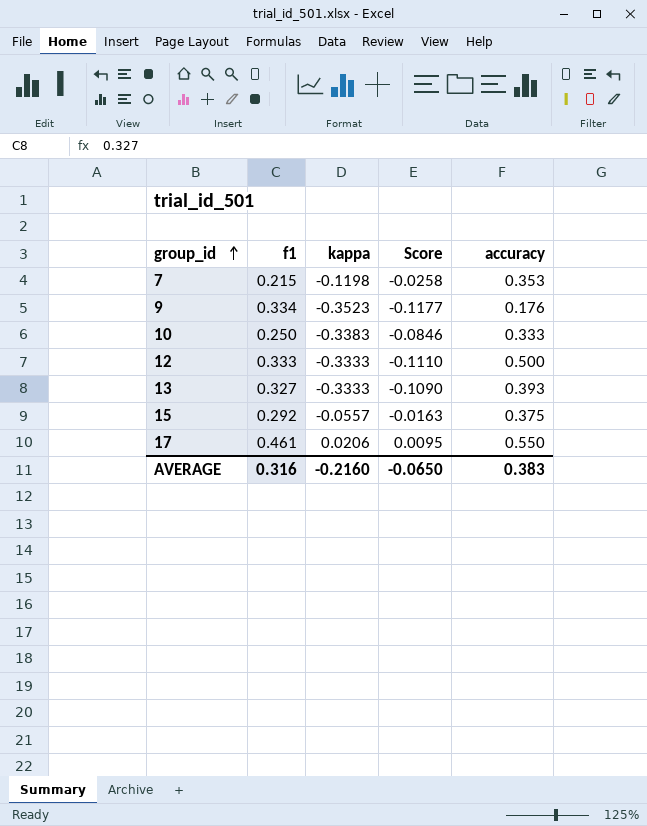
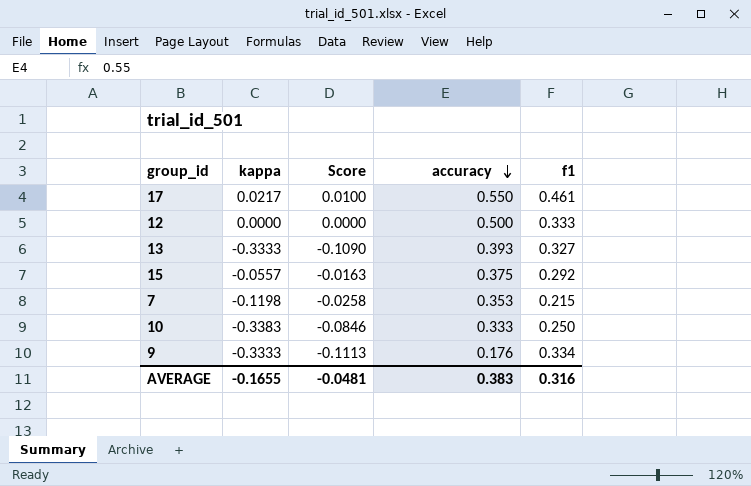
row order: group_id ascending -> accuracy descending
column f1 | position: 2 -> 5
17 | kappa: 0.0206 -> 0.0217
17 | Score: 0.0095 -> 0.0100
12 | kappa: -0.3333 -> 0.0000
12 | Score: -0.1110 -> 0.0000
9 | kappa: -0.3523 -> -0.3333
9 | Score: -0.1177 -> -0.1113
AVERAGE | kappa: -0.2160 -> -0.1655
AVERAGE | Score: -0.0650 -> -0.0481

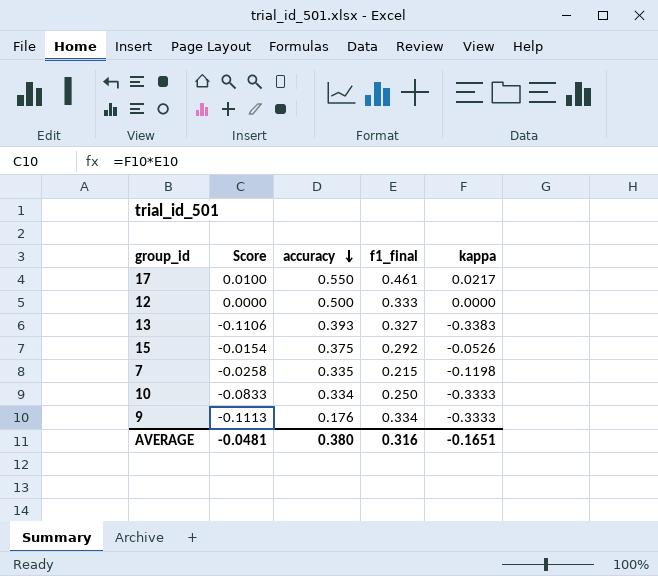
column name: f1 -> f1_final
column kappa | position: 2 -> 5
13 | Score: -0.1090 -> -0.1106
13 | kappa: -0.3333 -> -0.3383
15 | Score: -0.0163 -> -0.0154
15 | kappa: -0.0557 -> -0.0526
7 | accuracy: 0.353 -> 0.335
10 | Score: -0.0846 -> -0.0833
10 | accuracy: 0.333 -> 0.334
10 | kappa: -0.3383 -> -0.3333
AVERAGE | accuracy: 0.383 -> 0.380
AVERAGE | kappa: -0.1655 -> -0.1651

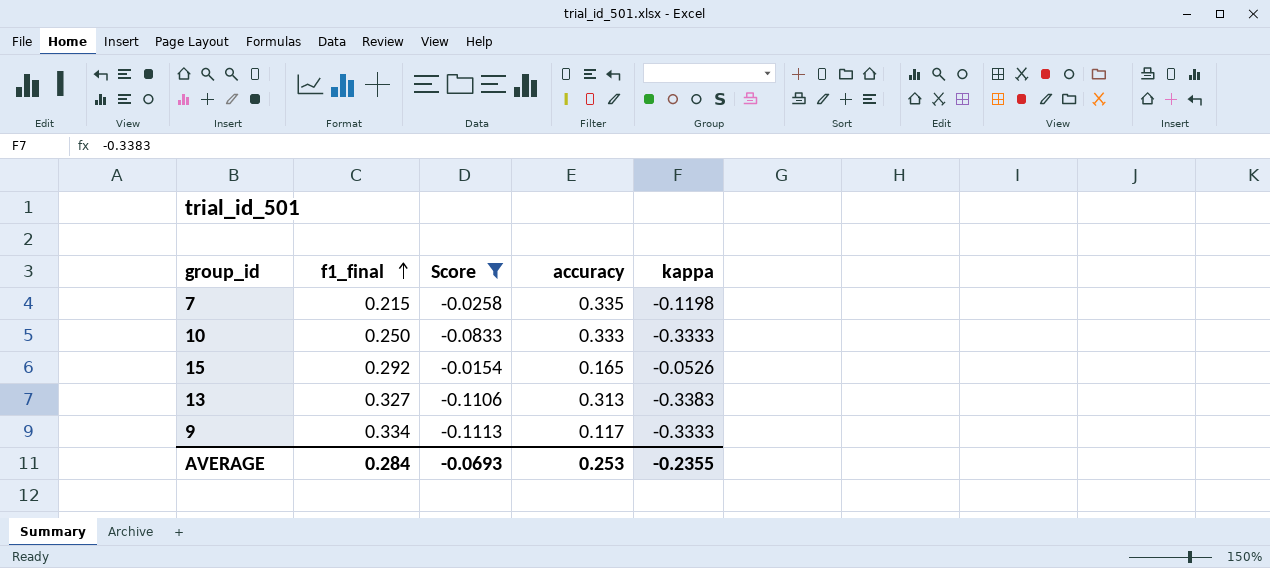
filter: none -> Score <= -0.0154
row order: accuracy descending -> f1_final ascending
column f1_final | position: 4 -> 2
10 | accuracy: 0.334 -> 0.333
15 | accuracy: 0.375 -> 0.165
13 | accuracy: 0.393 -> 0.313
9 | accuracy: 0.176 -> 0.117
AVERAGE | f1_final: 0.316 -> 0.284
AVERAGE | Score: -0.0481 -> -0.0693
AVERAGE | accuracy: 0.380 -> 0.253
AVERAGE | kappa: -0.1651 -> -0.2355

